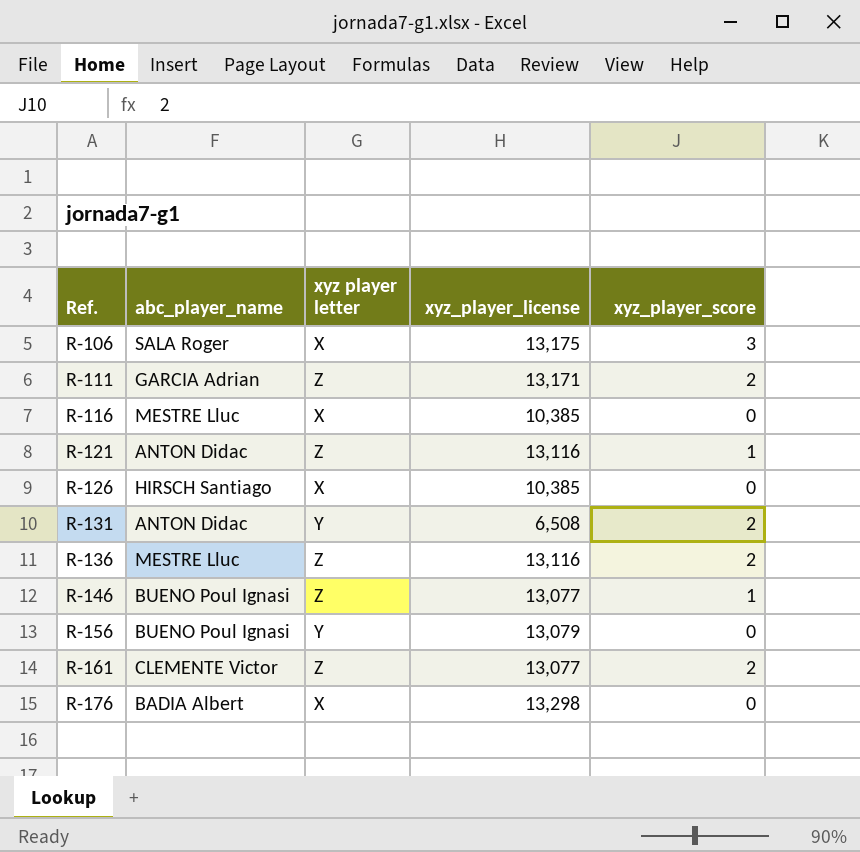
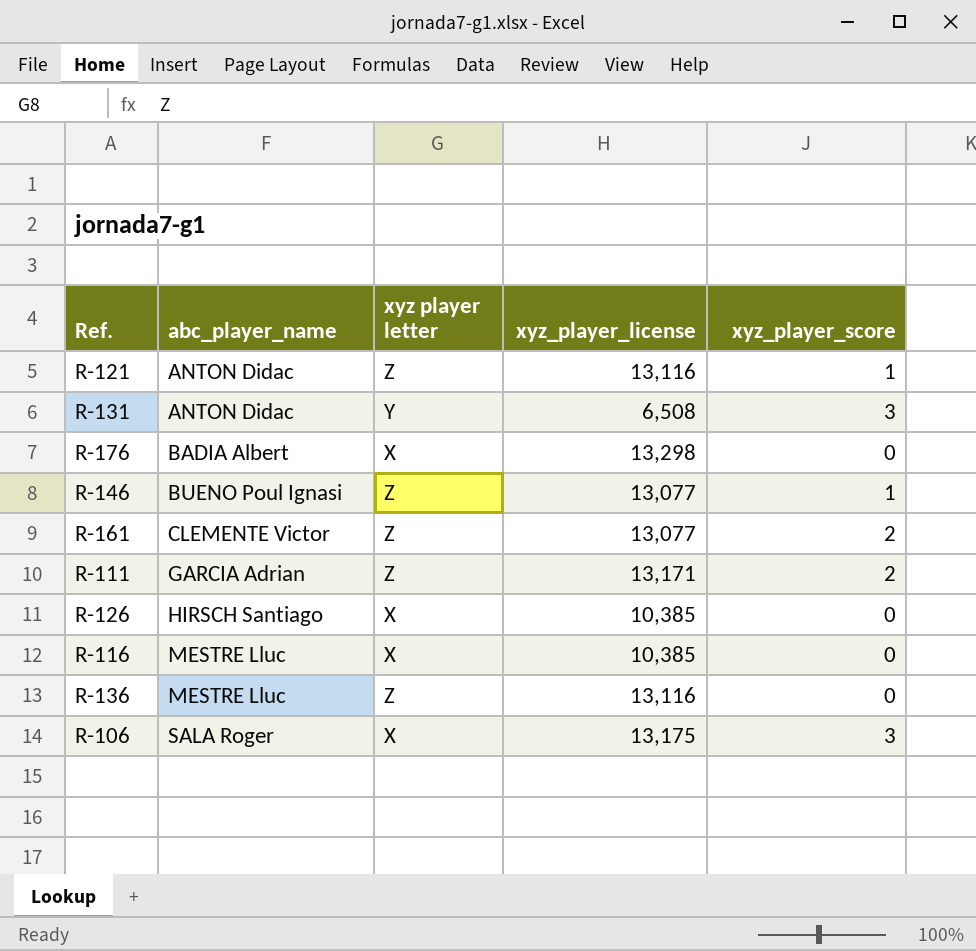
row order: Ref. ascending -> abc_player_name ascending
row R-156: BUENO Poul Ignasi | Y | 13,079 | 0 -> none
R-131 | xyz_player_score: 2 -> 3
R-136 | xyz_player_score: 2 -> 0

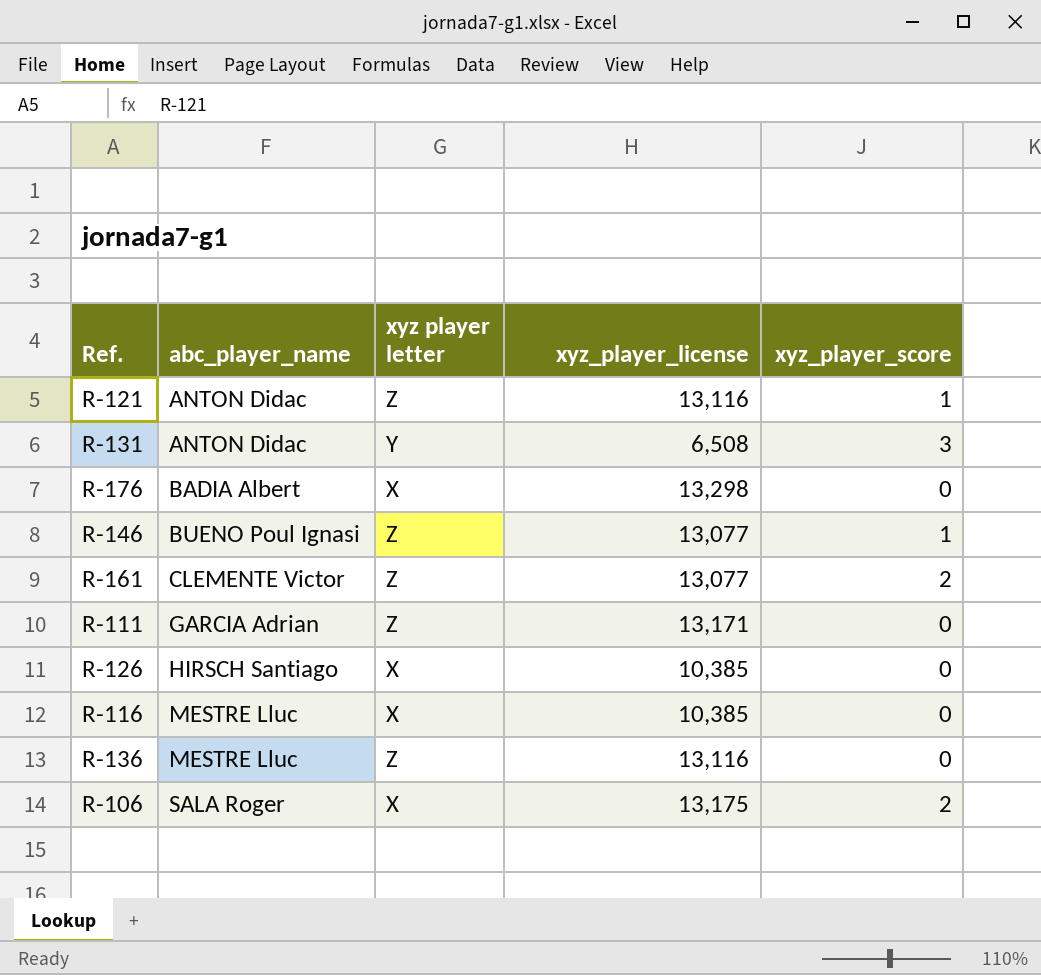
R-111 | xyz_player_score: 2 -> 0
R-106 | xyz_player_score: 3 -> 2

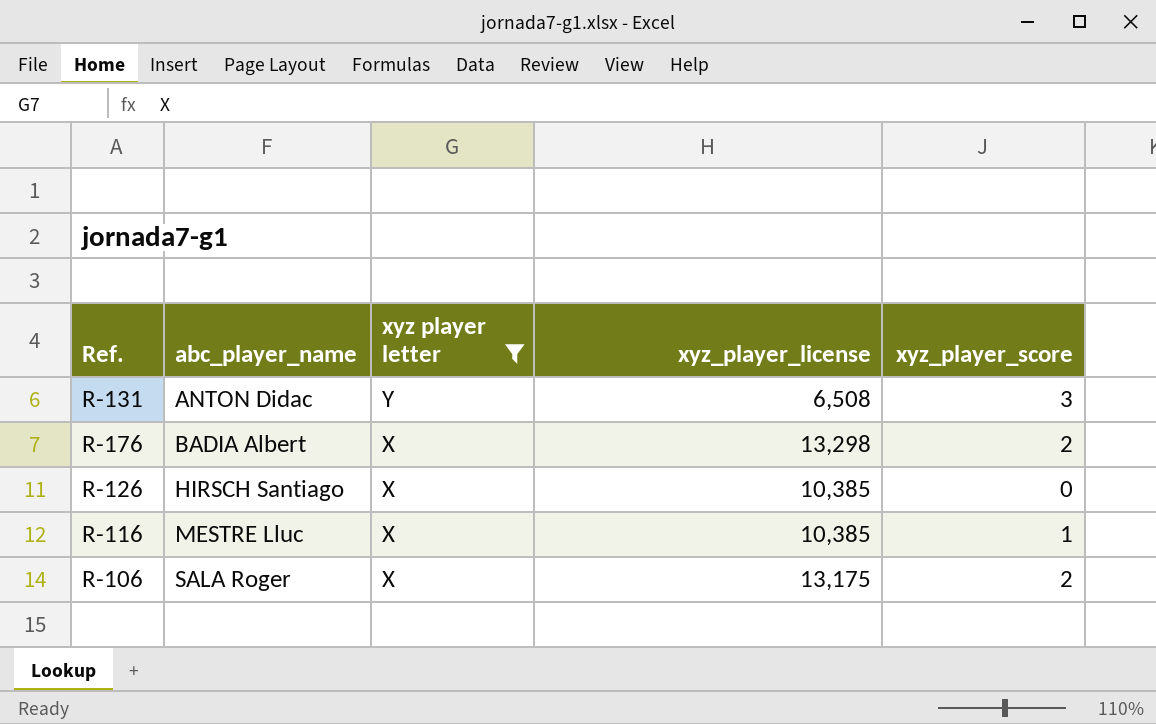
filter: none -> xyz player letter != Z
R-176 | xyz_player_score: 0 -> 2
R-116 | xyz_player_score: 0 -> 1

